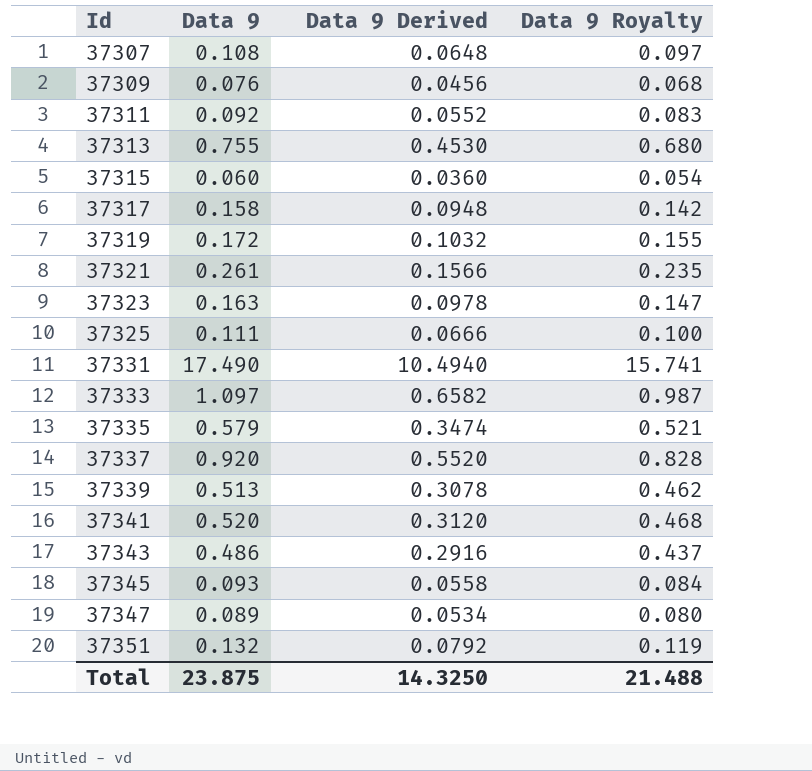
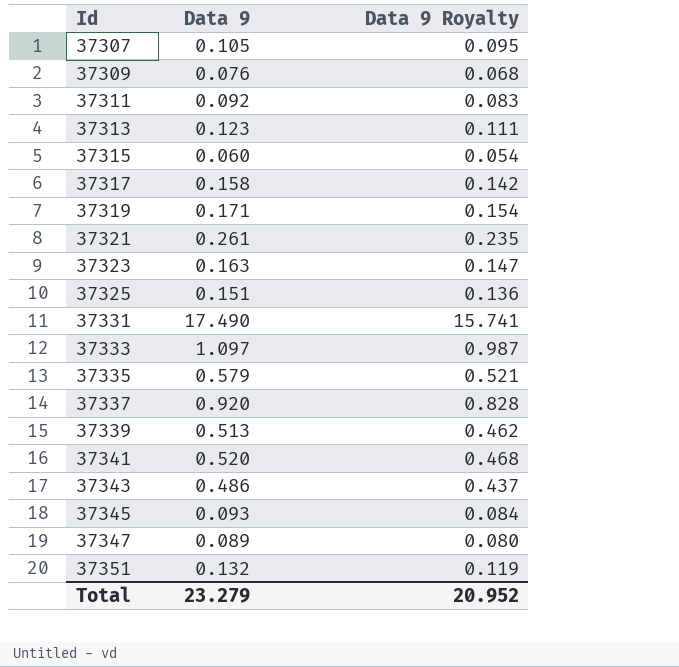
column Data 9 Derived | formula: [Data 9] * 0.6 -> none
37307 | Data 9: 0.108 -> 0.105
37307 | Data 9 Royalty: 0.097 -> 0.095
37313 | Data 9: 0.755 -> 0.123
37313 | Data 9 Royalty: 0.680 -> 0.111
37319 | Data 9: 0.172 -> 0.171
37319 | Data 9 Royalty: 0.155 -> 0.154
37325 | Data 9: 0.111 -> 0.151
37325 | Data 9 Royalty: 0.100 -> 0.136
Total | Data 9: 23.875 -> 23.279
Total | Data 9 Royalty: 21.488 -> 20.952

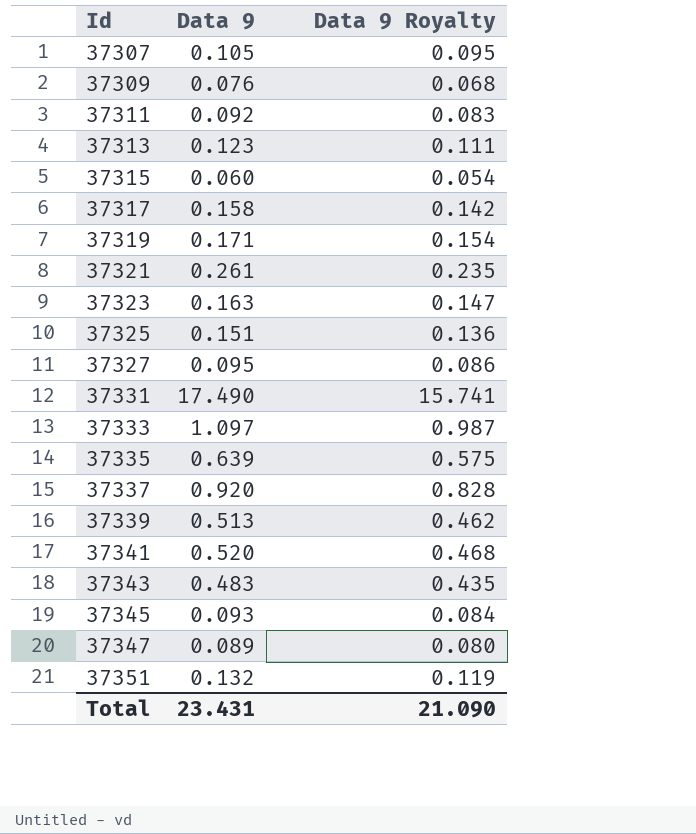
row 37327: none -> 0.095 | 0.086
37335 | Data 9: 0.579 -> 0.639
37335 | Data 9 Royalty: 0.521 -> 0.575
37343 | Data 9: 0.486 -> 0.483
37343 | Data 9 Royalty: 0.437 -> 0.435
Total | Data 9: 23.279 -> 23.431
Total | Data 9 Royalty: 20.952 -> 21.090

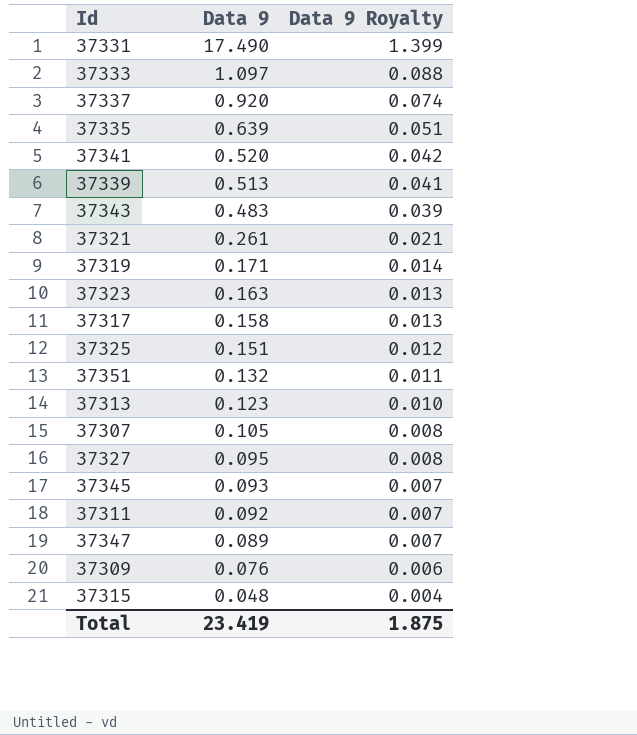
row order: Id ascending -> Data 9 descending
column Data 9 Royalty | formula: [Data 9] * 0.9 -> [Data 9] * 0.08
37315 | Data 9: 0.060 -> 0.048
Total | Data 9: 23.431 -> 23.419
Total | Data 9 Royalty: 21.090 -> 1.875

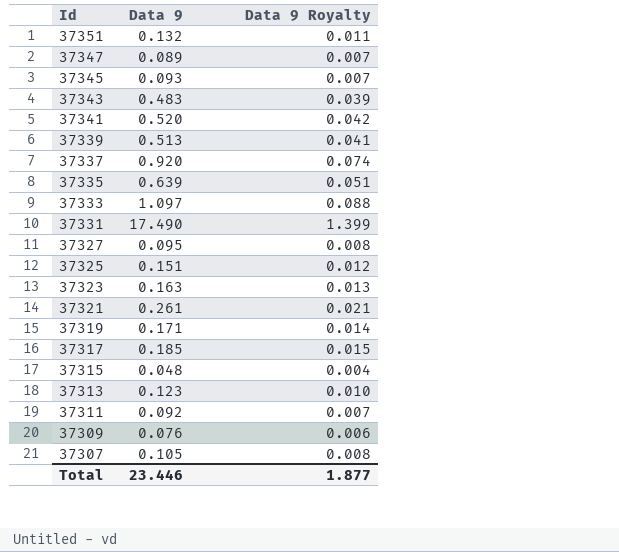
row order: Data 9 descending -> Id descending
37317 | Data 9: 0.158 -> 0.185
37317 | Data 9 Royalty: 0.013 -> 0.015
Total | Data 9: 23.419 -> 23.446
Total | Data 9 Royalty: 1.875 -> 1.877

